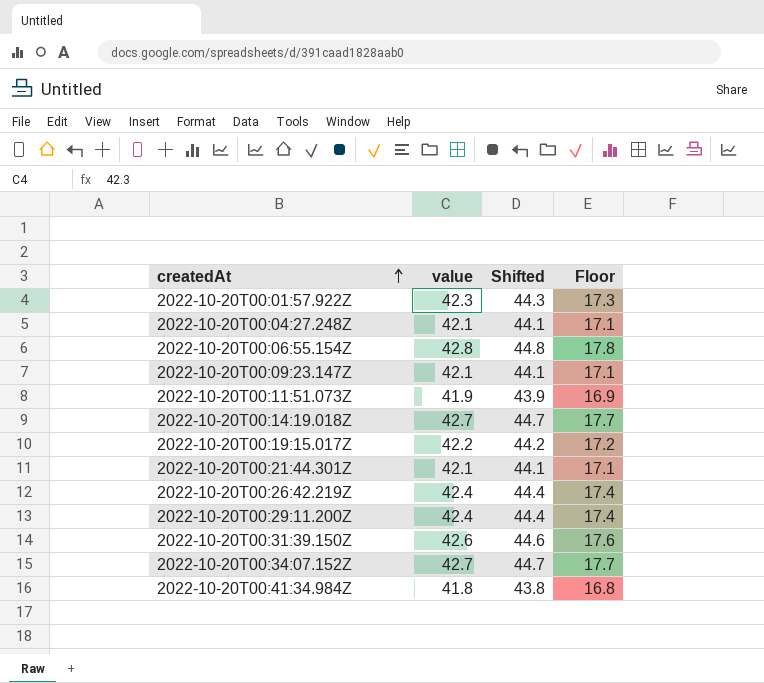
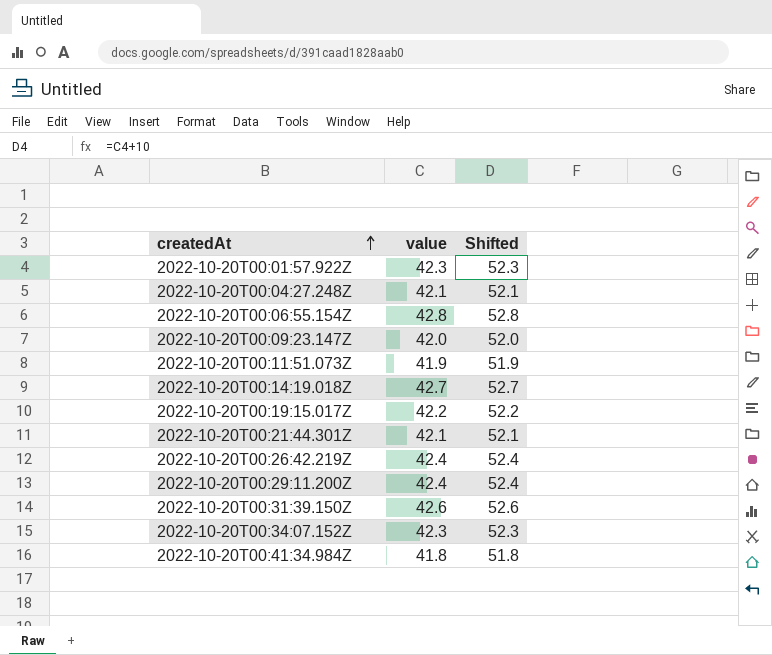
column Floor | formula: [value] - 25 -> none
column Shifted | formula: [value] + 2 -> [value] + 10
2022-10-20T00:09:23.147Z | value: 42.1 -> 42.0
2022-10-20T00:34:07.152Z | value: 42.7 -> 42.3

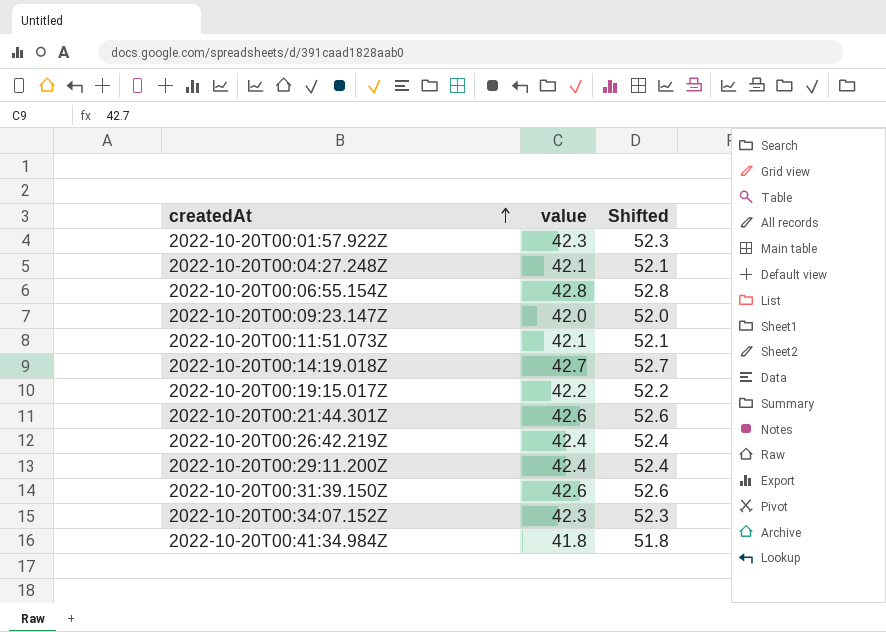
2022-10-20T00:11:51.073Z | value: 41.9 -> 42.1
2022-10-20T00:11:51.073Z | Shifted: 51.9 -> 52.1
2022-10-20T00:21:44.301Z | value: 42.1 -> 42.6
2022-10-20T00:21:44.301Z | Shifted: 52.1 -> 52.6

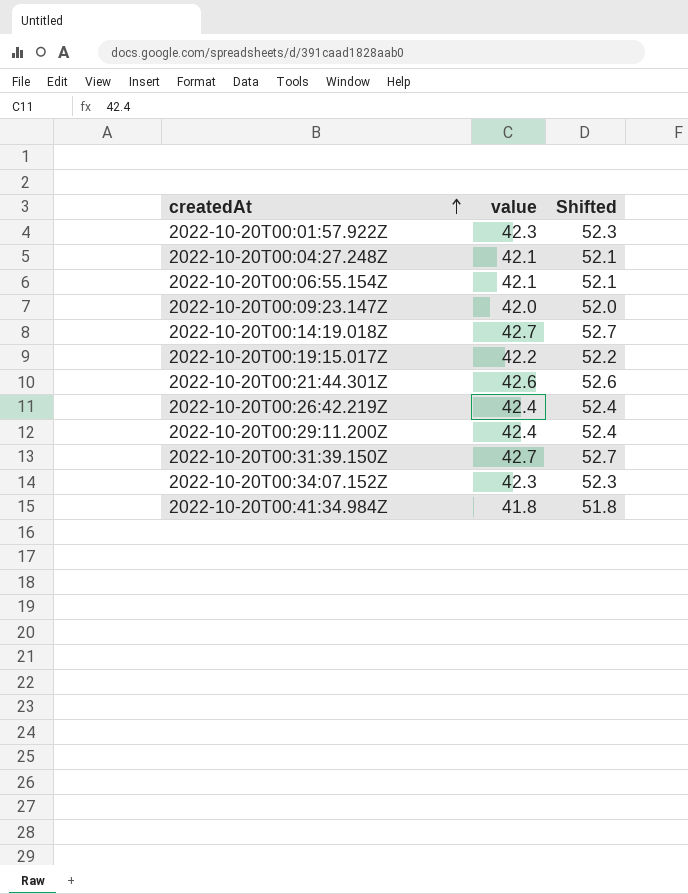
row 2022-10-20T00:11:51.073Z: 42.1 | 52.1 -> none
2022-10-20T00:06:55.154Z | value: 42.8 -> 42.1
2022-10-20T00:06:55.154Z | Shifted: 52.8 -> 52.1
2022-10-20T00:31:39.150Z | value: 42.6 -> 42.7
2022-10-20T00:31:39.150Z | Shifted: 52.6 -> 52.7

